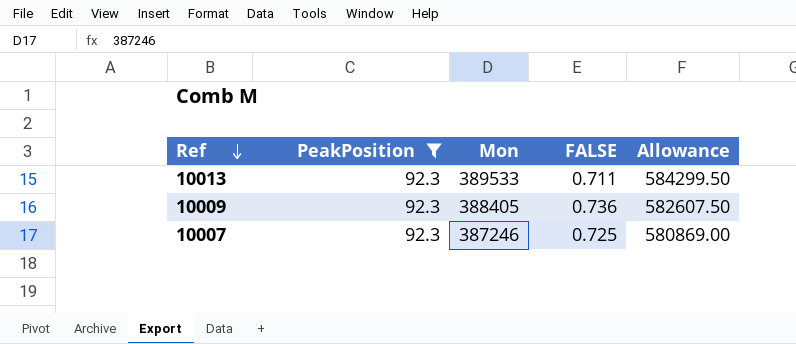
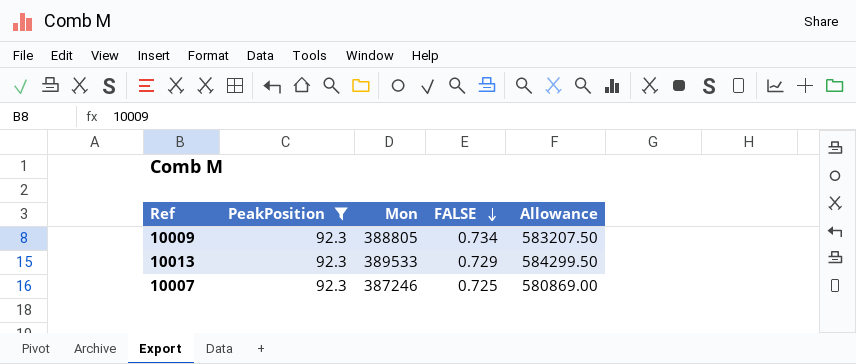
row order: Ref descending -> FALSE descending
10009 | Mon: 388405 -> 388805
10009 | FALSE: 0.736 -> 0.734
10009 | Allowance: 582607.50 -> 583207.50
10013 | FALSE: 0.711 -> 0.729

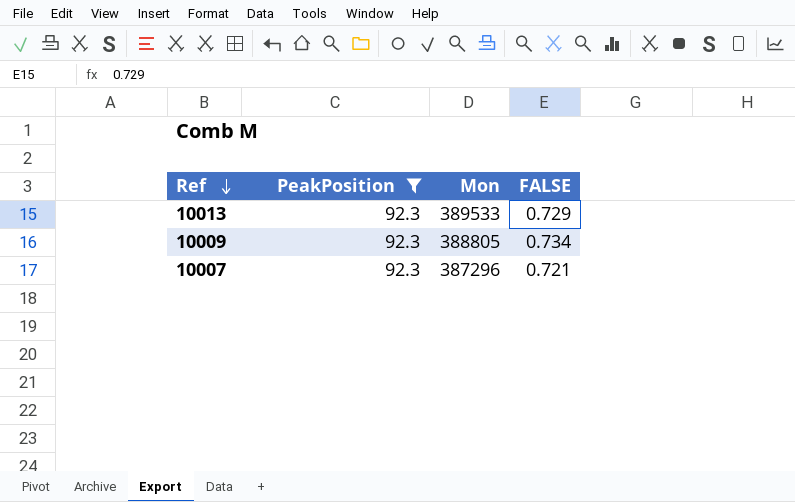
row order: FALSE descending -> Ref descending
column Allowance | formula: [Mon] * 1.5 -> none
10007 | Mon: 387246 -> 387296
10007 | FALSE: 0.725 -> 0.721

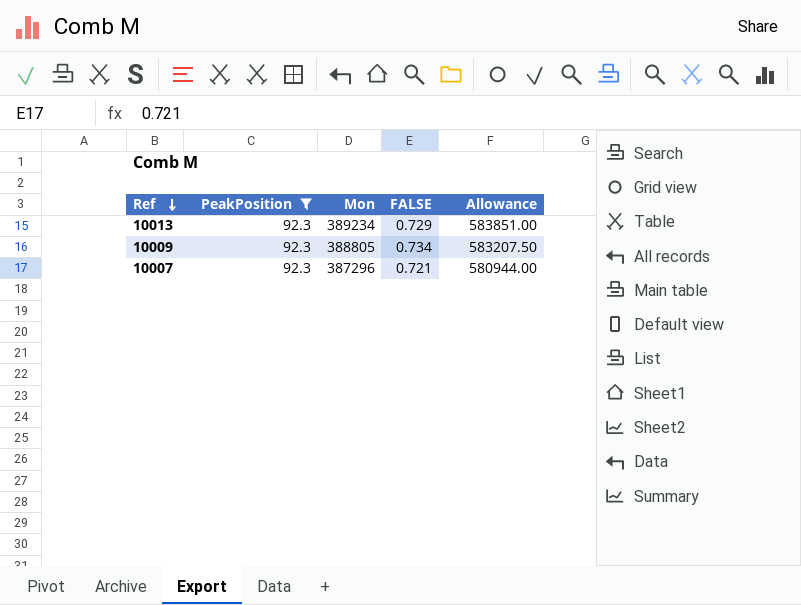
column Allowance | formula: none -> [Mon] * 1.5
10013 | Mon: 389533 -> 389234

